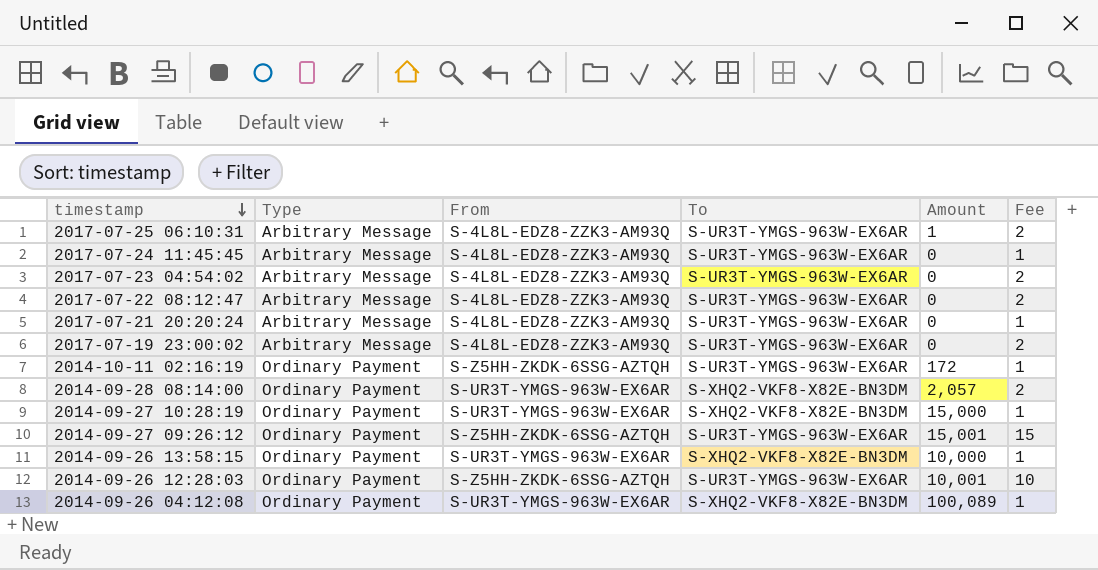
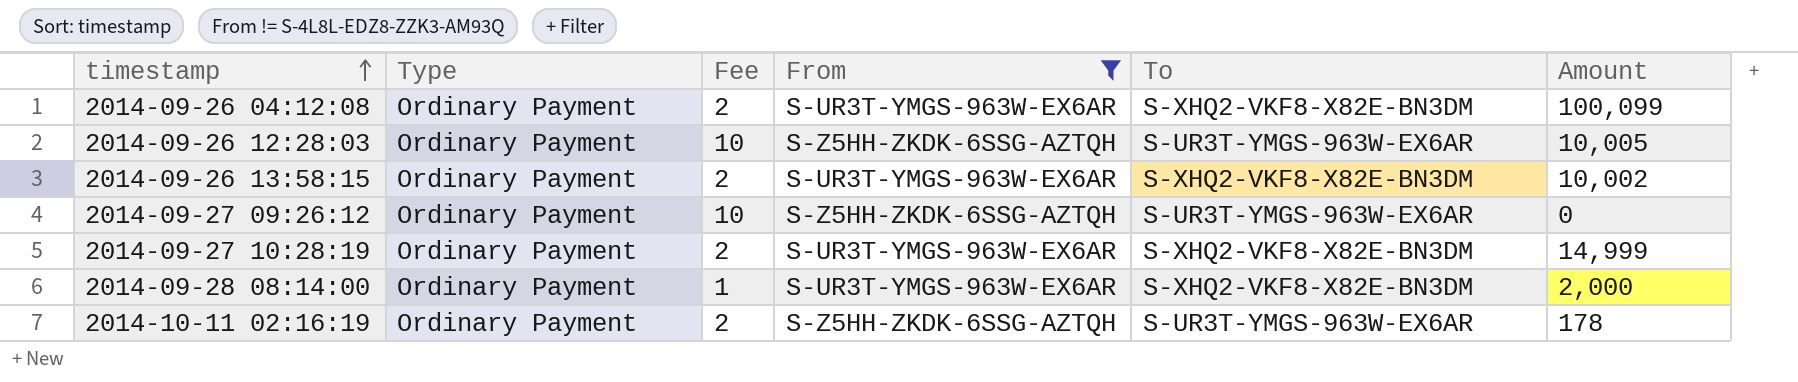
filter: none -> From != S-4L8L-EDZ8-ZZK3-AM93Q
row order: timestamp descending -> timestamp ascending
column Fee | position: 6 -> 3
2014-09-26 04:12:08 | Fee: 1 -> 2
2014-09-26 04:12:08 | Amount: 100,089 -> 100,099
2014-09-26 12:28:03 | Amount: 10,001 -> 10,005
2014-09-26 13:58:15 | Fee: 1 -> 2
2014-09-26 13:58:15 | Amount: 10,000 -> 10,002
2014-09-27 09:26:12 | Fee: 15 -> 10
2014-09-27 09:26:12 | Amount: 15,001 -> 0
2014-09-27 10:28:19 | Fee: 1 -> 2
2014-09-27 10:28:19 | Amount: 15,000 -> 14,999
2014-09-28 08:14:00 | Fee: 2 -> 1
2014-09-28 08:14:00 | Amount: 2,057 -> 2,000
2014-10-11 02:16:19 | Fee: 1 -> 2
2014-10-11 02:16:19 | Amount: 172 -> 178

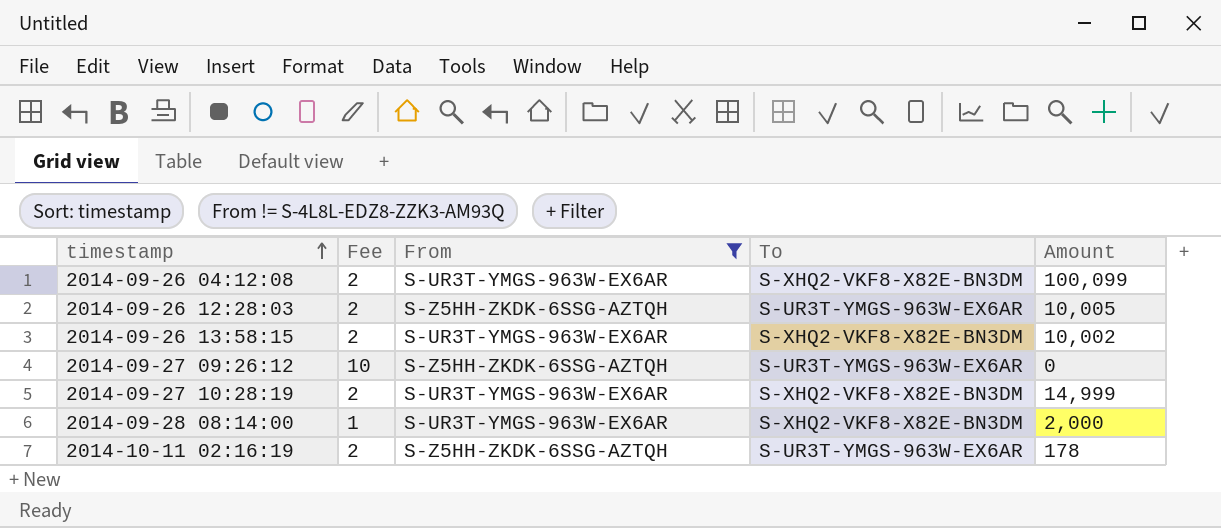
column Type | position: 2 -> none
2014-09-26 12:28:03 | Fee: 10 -> 2

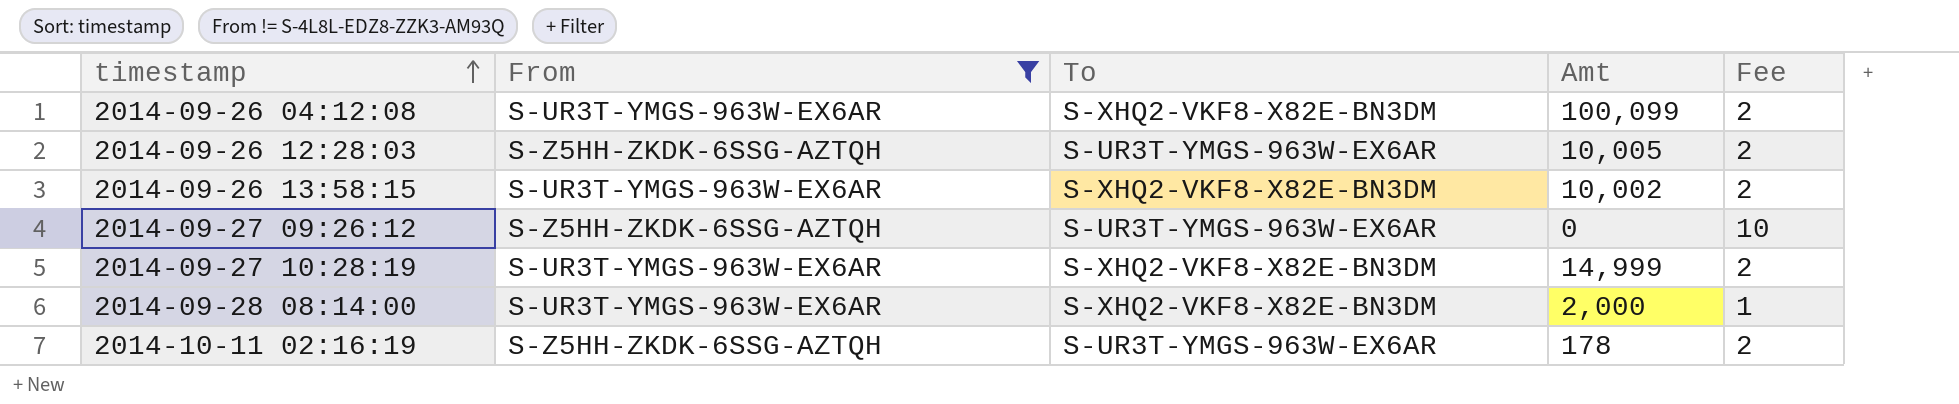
column name: Amount -> Amt
column Fee | position: 2 -> 5

